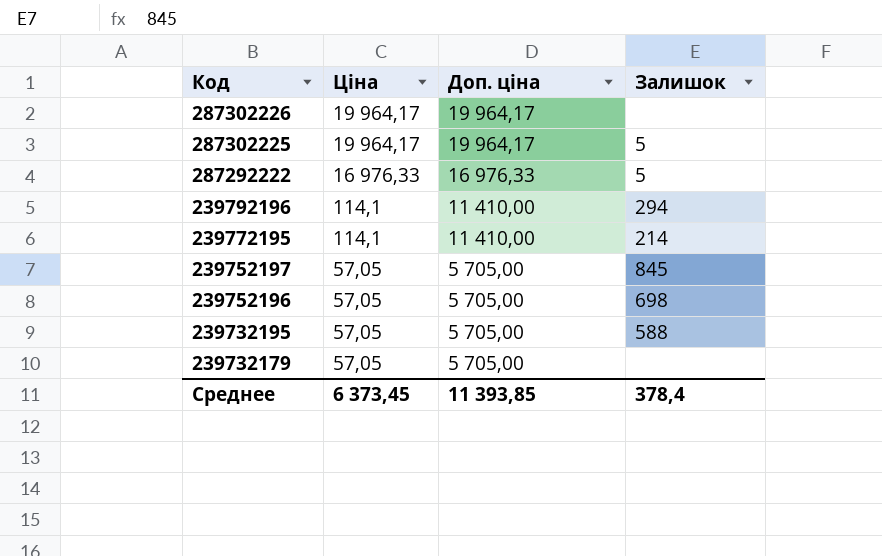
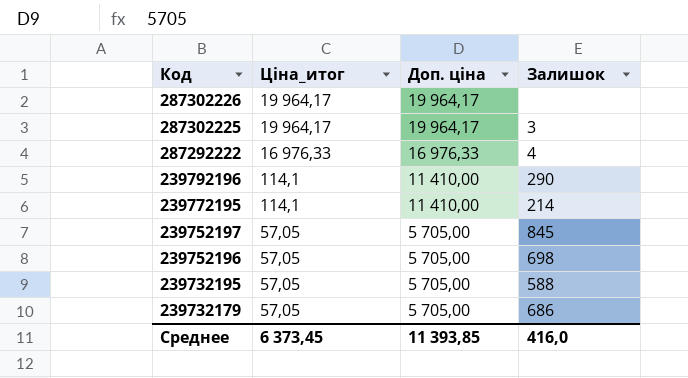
column name: Ціна -> Ціна_итог
287302225 | Залишок: 5 -> 3
287292222 | Залишок: 5 -> 4
239792196 | Залишок: 294 -> 290
239732179 | Залишок: none -> 686
Среднее | Залишок: 378,4 -> 416,0

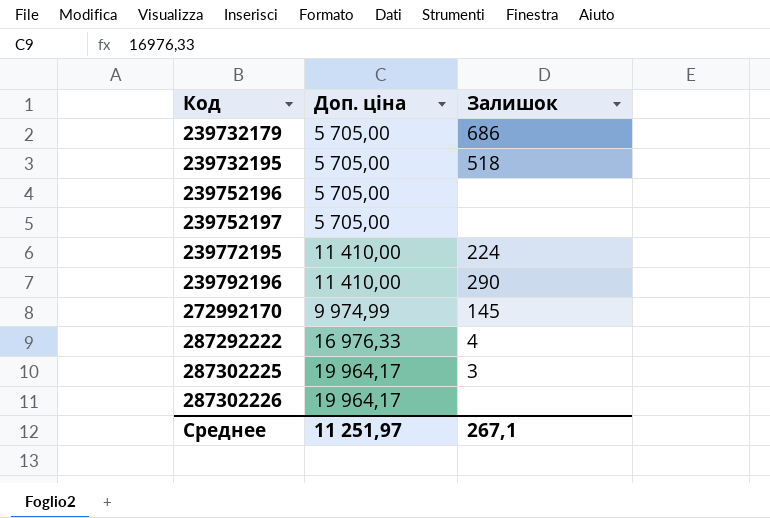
row order: Код descending -> Код ascending
column Ціна_итог | position: 2 -> none
239732195 | Залишок: 588 -> 518
239752196 | Залишок: 698 -> none
239752197 | Залишок: 845 -> none
239772195 | Залишок: 214 -> 224
row 272992170: none -> 9 974,99 | 145
Среднее | Доп. ціна: 11 393,85 -> 11 251,97
Среднее | Залишок: 416,0 -> 267,1

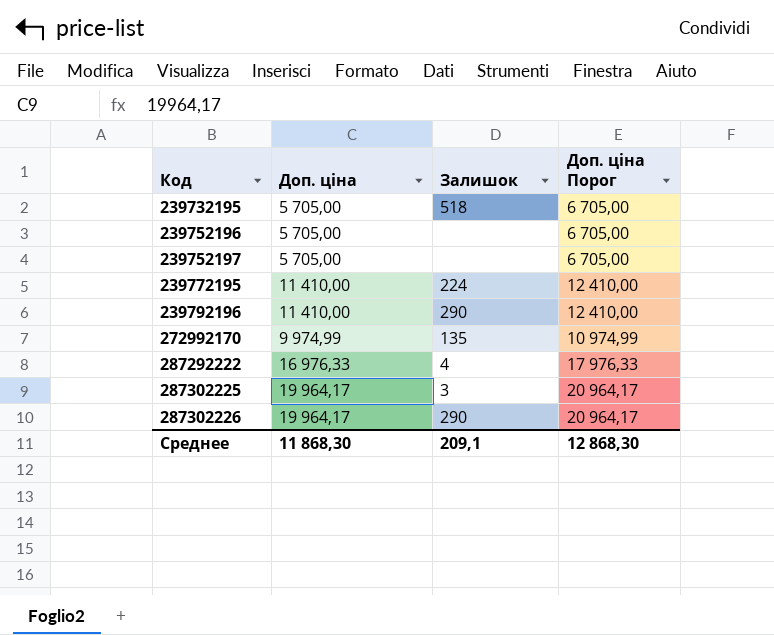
column Доп. ціна Порог | formula: none -> [Доп. ціна] + 1000
row 239732179: 5 705,00 | 686 -> none
272992170 | Залишок: 145 -> 135
287302226 | Залишок: none -> 290
Среднее | Доп. ціна: 11 251,97 -> 11 868,30
Среднее | Залишок: 267,1 -> 209,1

